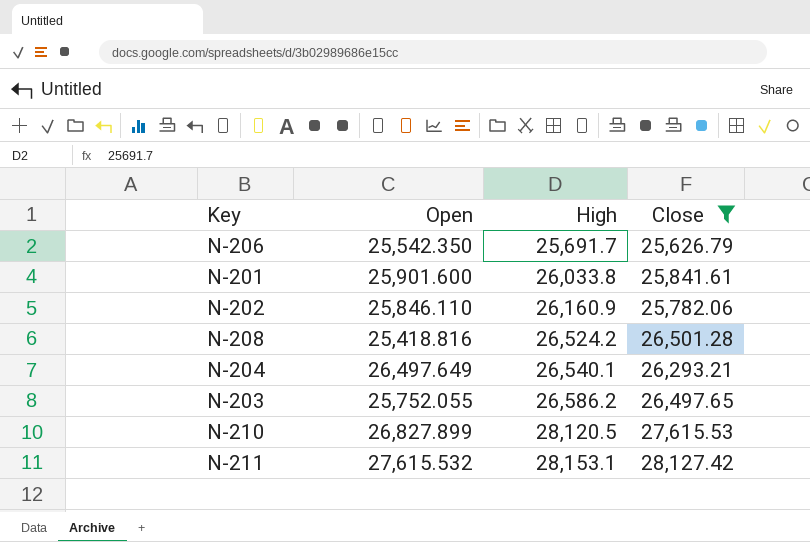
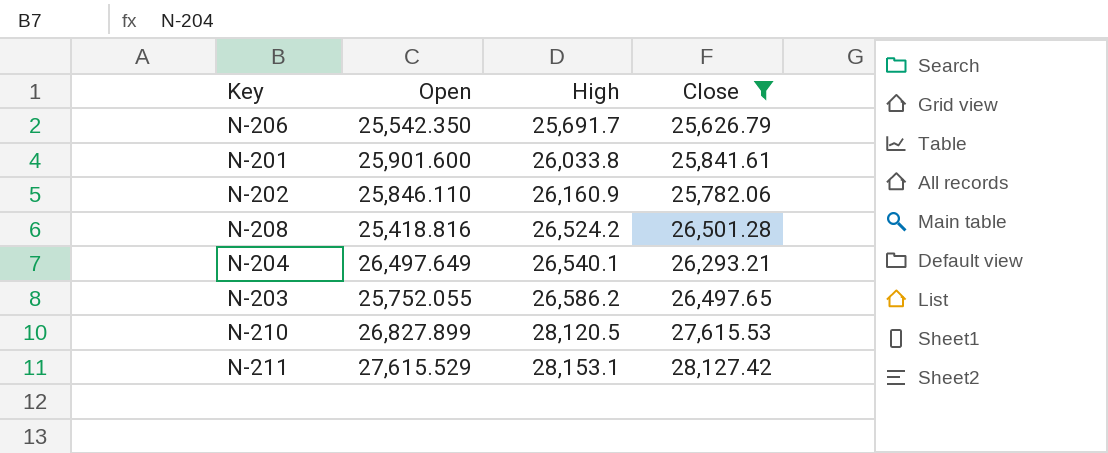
N-211 | Open: 27,615.532 -> 27,615.529

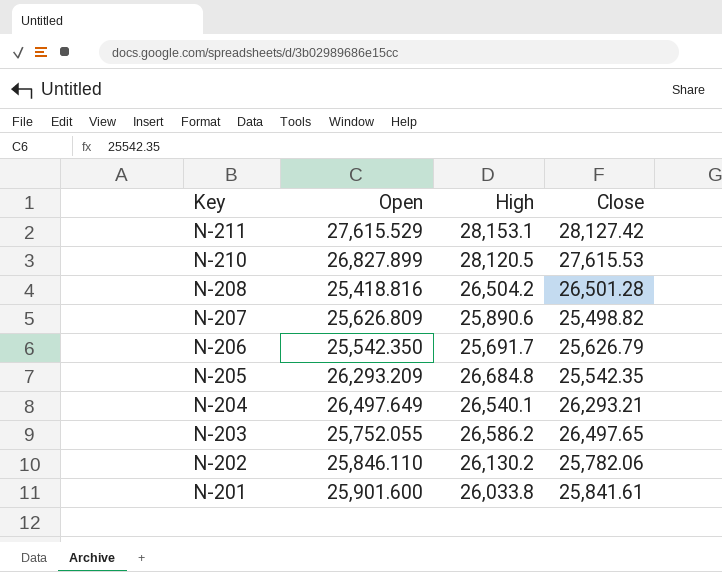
filter: Close >= 25,626.79 -> none
row order: High ascending -> Key descending
N-208 | High: 26,524.2 -> 26,504.2
N-202 | High: 26,160.9 -> 26,130.2

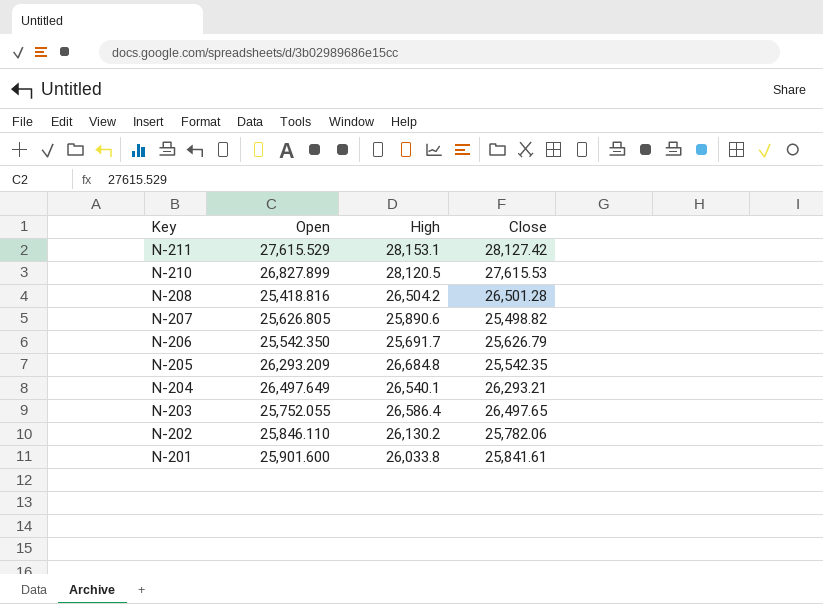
N-207 | Open: 25,626.809 -> 25,626.805
N-203 | High: 26,586.2 -> 26,586.4

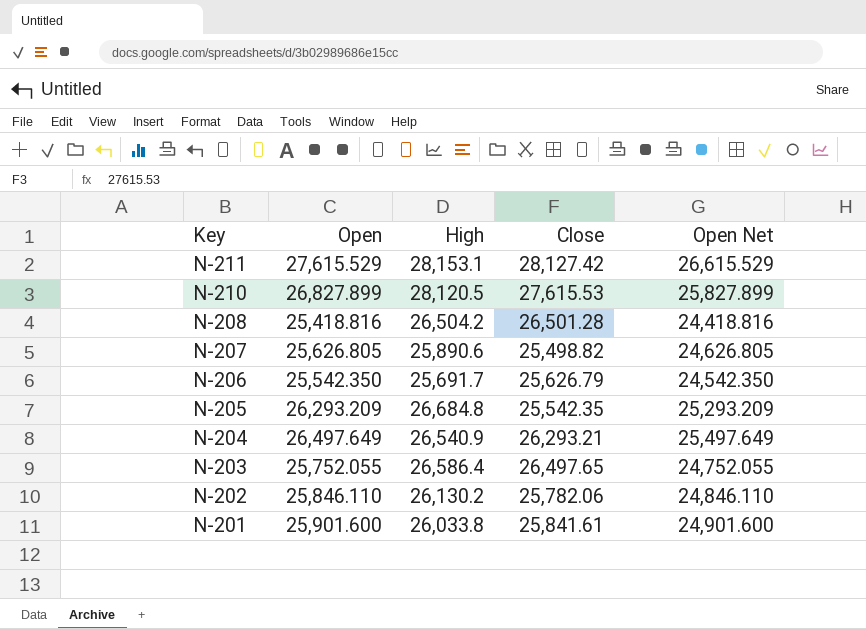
column Open Net | formula: none -> [Open] - 1000
N-204 | High: 26,540.1 -> 26,540.9

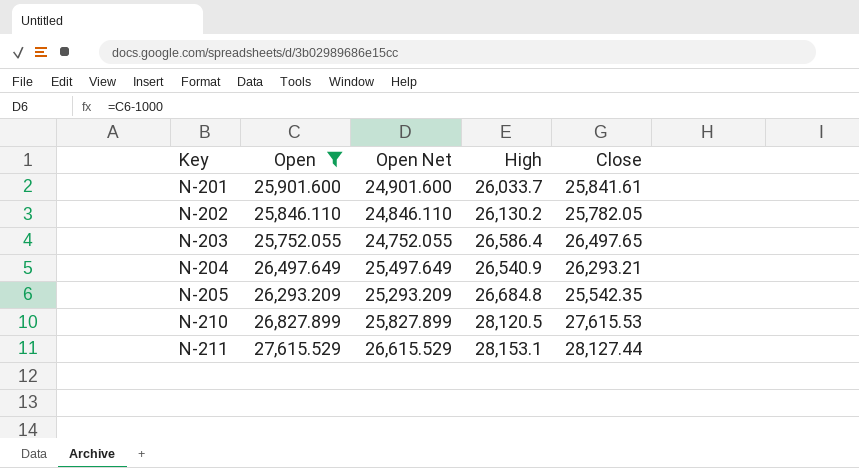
filter: none -> Open >= 25,752.055
row order: Key descending -> Key ascending
column Open Net | position: 5 -> 3
N-201 | High: 26,033.8 -> 26,033.7
N-202 | Close: 25,782.06 -> 25,782.05
N-211 | Close: 28,127.42 -> 28,127.44

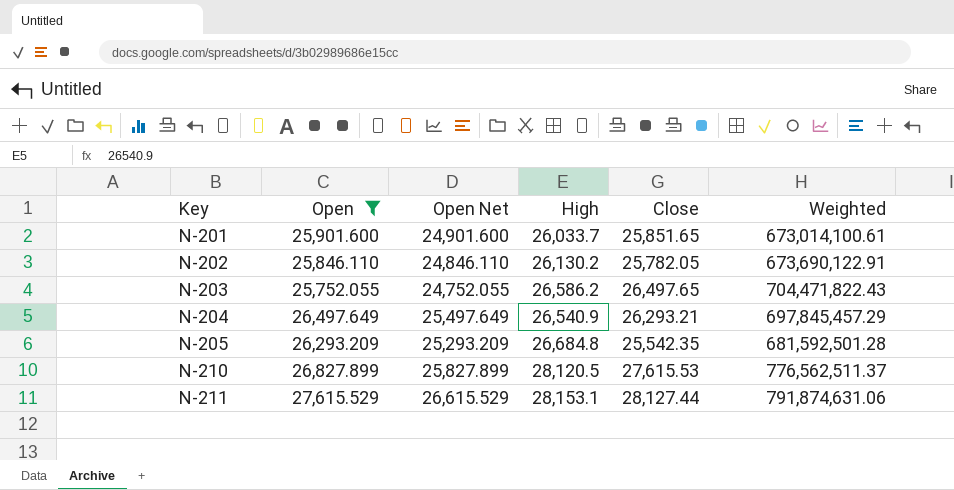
column Weighted | formula: none -> [High] * [Close]
N-201 | Close: 25,841.61 -> 25,851.65
N-203 | High: 26,586.4 -> 26,586.2

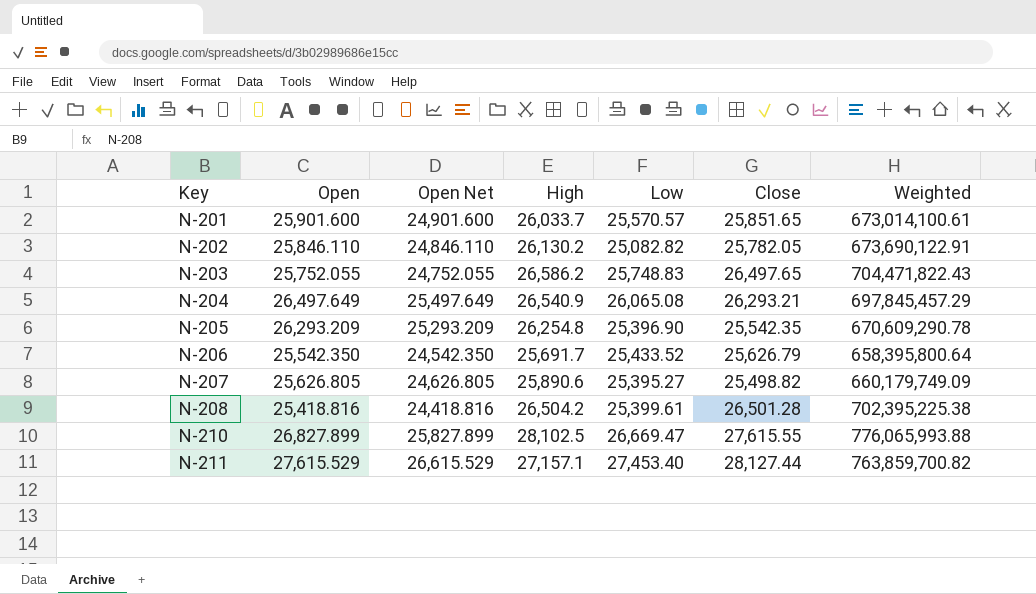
filter: Open >= 25,752.055 -> none
column Low | position: none -> 5
N-205 | High: 26,684.8 -> 26,254.8
N-205 | Weighted: 681,592,501.28 -> 670,609,290.78
N-210 | High: 28,120.5 -> 28,102.5
N-210 | Close: 27,615.53 -> 27,615.55
N-210 | Weighted: 776,562,511.37 -> 776,065,993.88
N-211 | High: 28,153.1 -> 27,157.1
N-211 | Weighted: 791,874,631.06 -> 763,859,700.82

